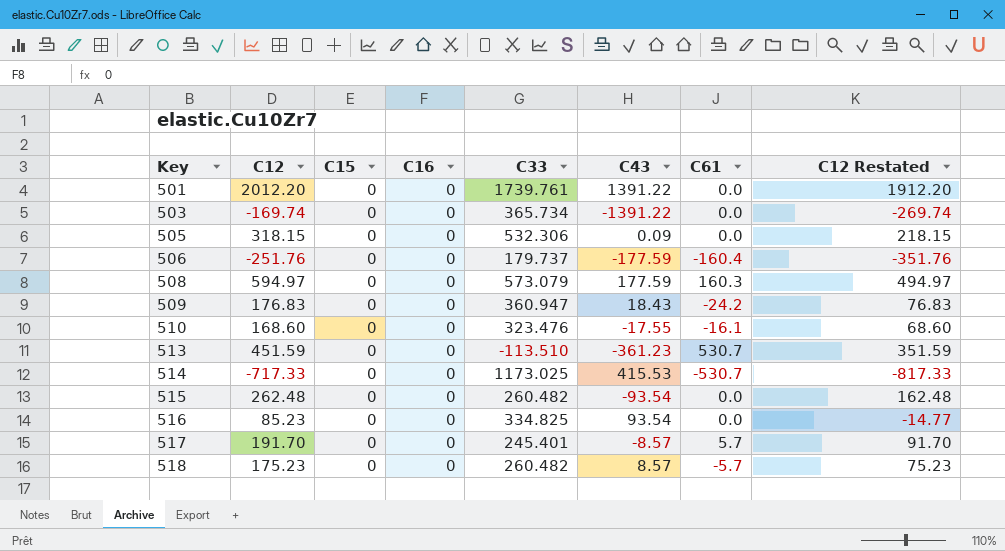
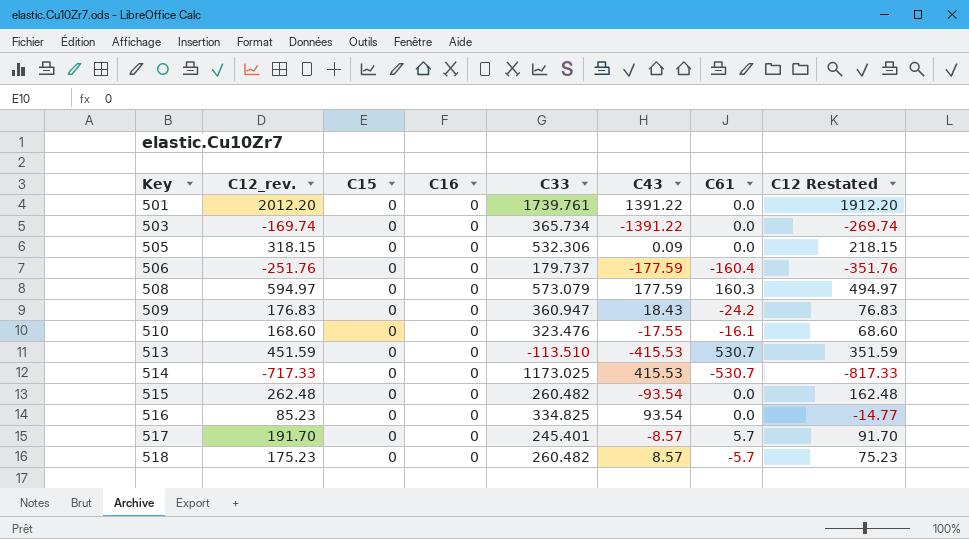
column name: C12 -> C12_rev.
513 | C43: -361.23 -> -415.53

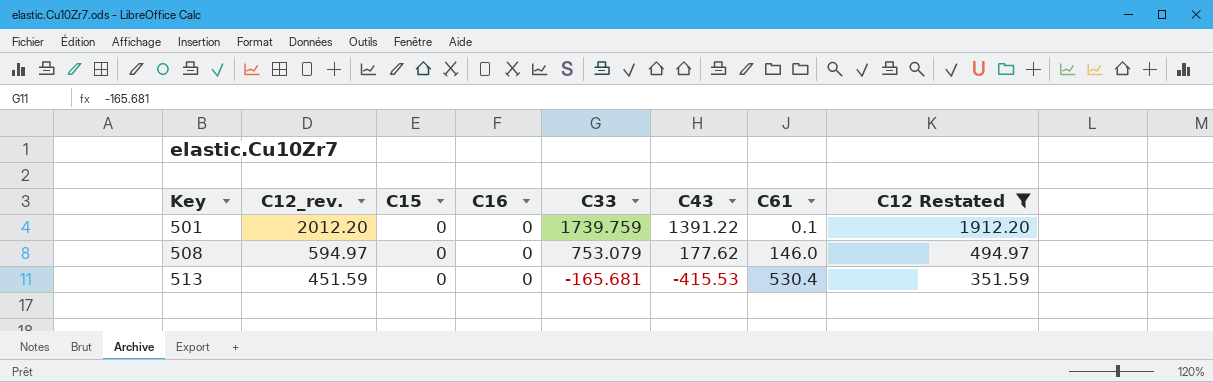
filter: none -> C12 Restated >= 351.59
501 | C33: 1739.761 -> 1739.759
501 | C61: 0.0 -> 0.1
508 | C33: 573.079 -> 753.079
508 | C43: 177.59 -> 177.62
508 | C61: 160.3 -> 146.0
513 | C33: -113.510 -> -165.681
513 | C61: 530.7 -> 530.4

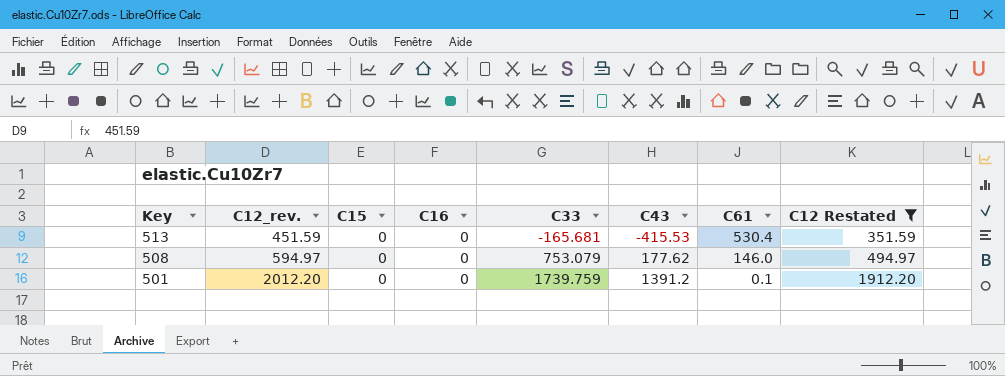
row order: Key ascending -> Key descending
501 | C43: 1391.22 -> 1391.2

